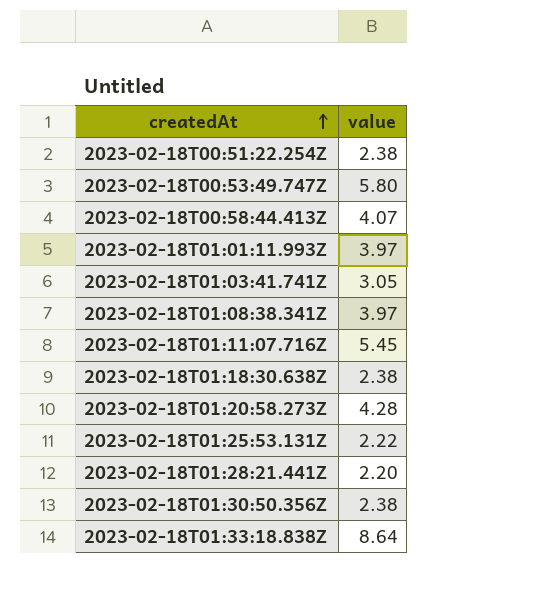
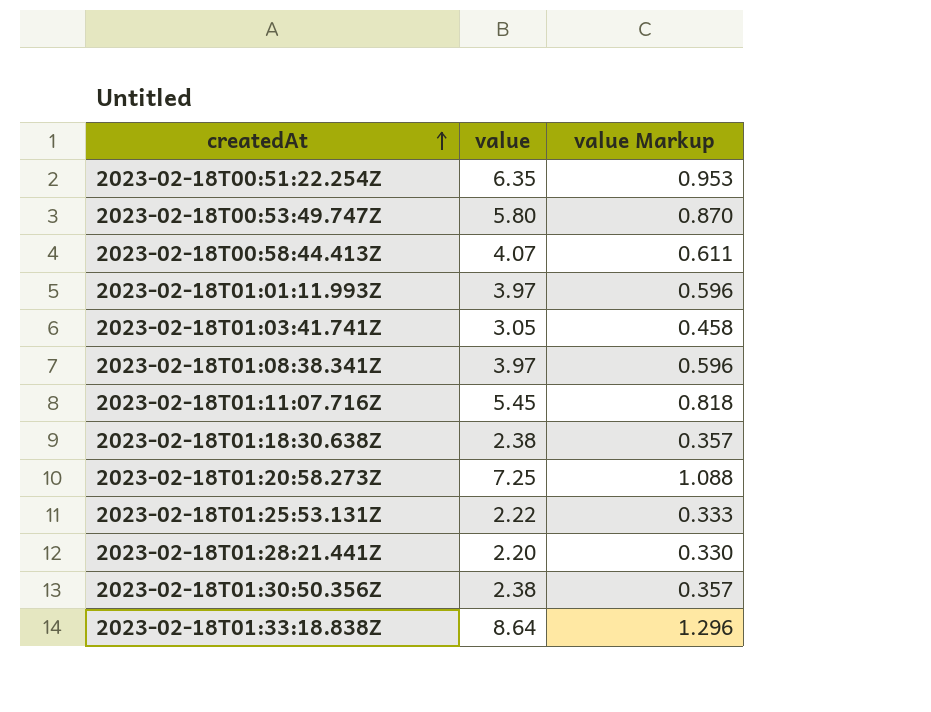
column value Markup | formula: none -> [value] * 0.15
2023-02-18T00:51:22.254Z | value: 2.38 -> 6.35
2023-02-18T01:20:58.273Z | value: 4.28 -> 7.25

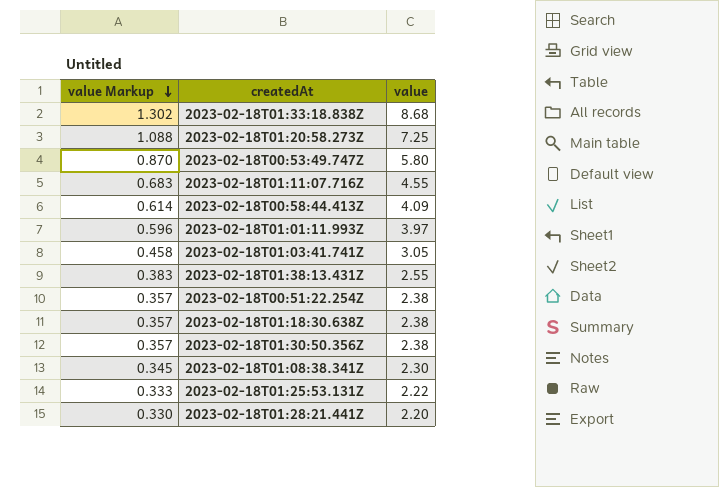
row order: createdAt ascending -> value Markup descending
column value Markup | position: 3 -> 1
2023-02-18T01:33:18.838Z | value Markup: 1.296 -> 1.302
2023-02-18T01:33:18.838Z | value: 8.64 -> 8.68
2023-02-18T01:11:07.716Z | value Markup: 0.818 -> 0.683
2023-02-18T01:11:07.716Z | value: 5.45 -> 4.55
2023-02-18T00:58:44.413Z | value Markup: 0.611 -> 0.614
2023-02-18T00:58:44.413Z | value: 4.07 -> 4.09
row 2023-02-18T01:38:13.431Z: none -> 0.383 | 2.55
2023-02-18T00:51:22.254Z | value Markup: 0.953 -> 0.357
2023-02-18T00:51:22.254Z | value: 6.35 -> 2.38
2023-02-18T01:08:38.341Z | value Markup: 0.596 -> 0.345
2023-02-18T01:08:38.341Z | value: 3.97 -> 2.30

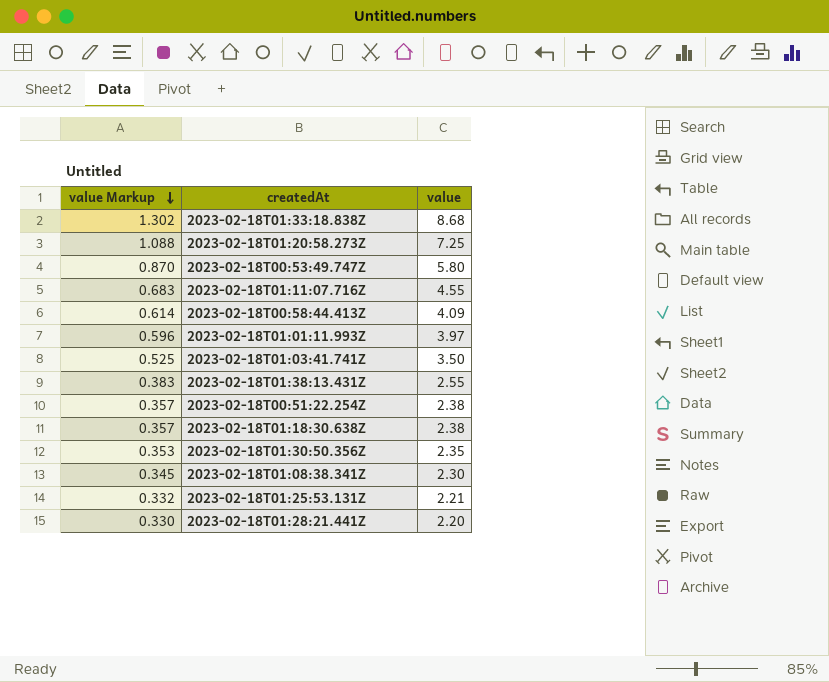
2023-02-18T01:03:41.741Z | value Markup: 0.458 -> 0.525
2023-02-18T01:03:41.741Z | value: 3.05 -> 3.50
2023-02-18T01:30:50.356Z | value Markup: 0.357 -> 0.353
2023-02-18T01:30:50.356Z | value: 2.38 -> 2.35
2023-02-18T01:25:53.131Z | value Markup: 0.333 -> 0.332
2023-02-18T01:25:53.131Z | value: 2.22 -> 2.21

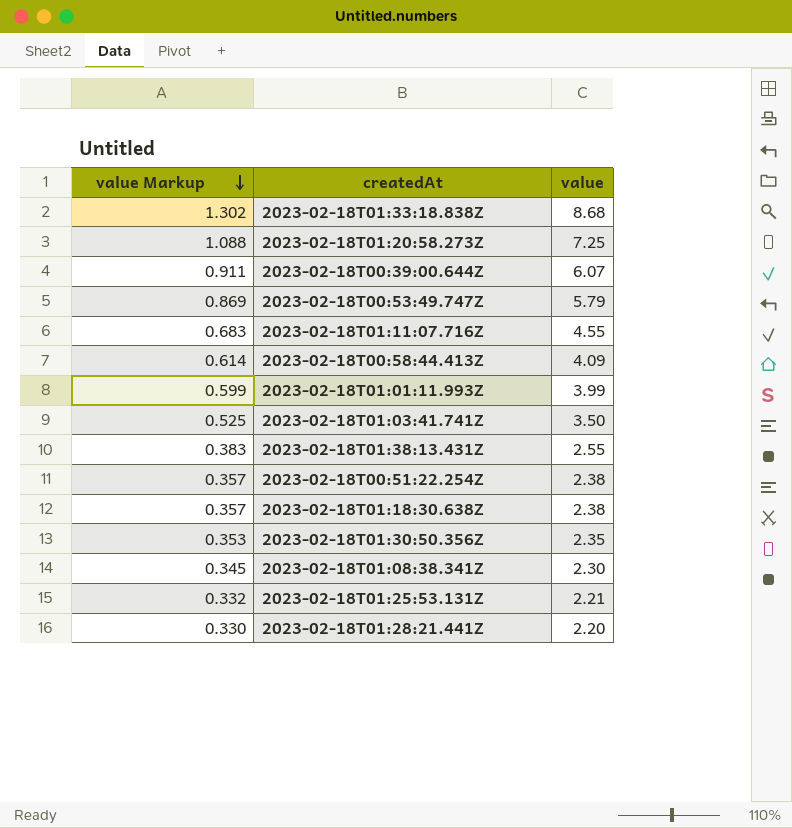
row 2023-02-18T00:39:00.644Z: none -> 0.911 | 6.07
2023-02-18T00:53:49.747Z | value Markup: 0.870 -> 0.869
2023-02-18T00:53:49.747Z | value: 5.80 -> 5.79
2023-02-18T01:01:11.993Z | value Markup: 0.596 -> 0.599
2023-02-18T01:01:11.993Z | value: 3.97 -> 3.99

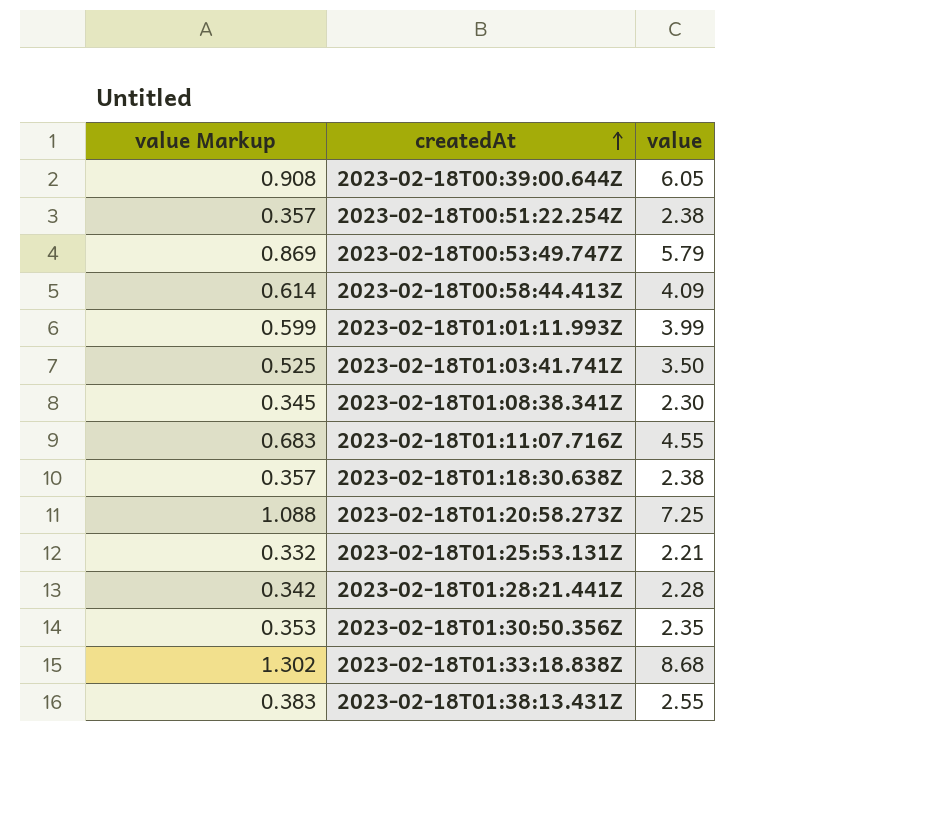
row order: value Markup descending -> createdAt ascending
2023-02-18T00:39:00.644Z | value Markup: 0.911 -> 0.908
2023-02-18T00:39:00.644Z | value: 6.07 -> 6.05
2023-02-18T01:28:21.441Z | value Markup: 0.330 -> 0.342
2023-02-18T01:28:21.441Z | value: 2.20 -> 2.28

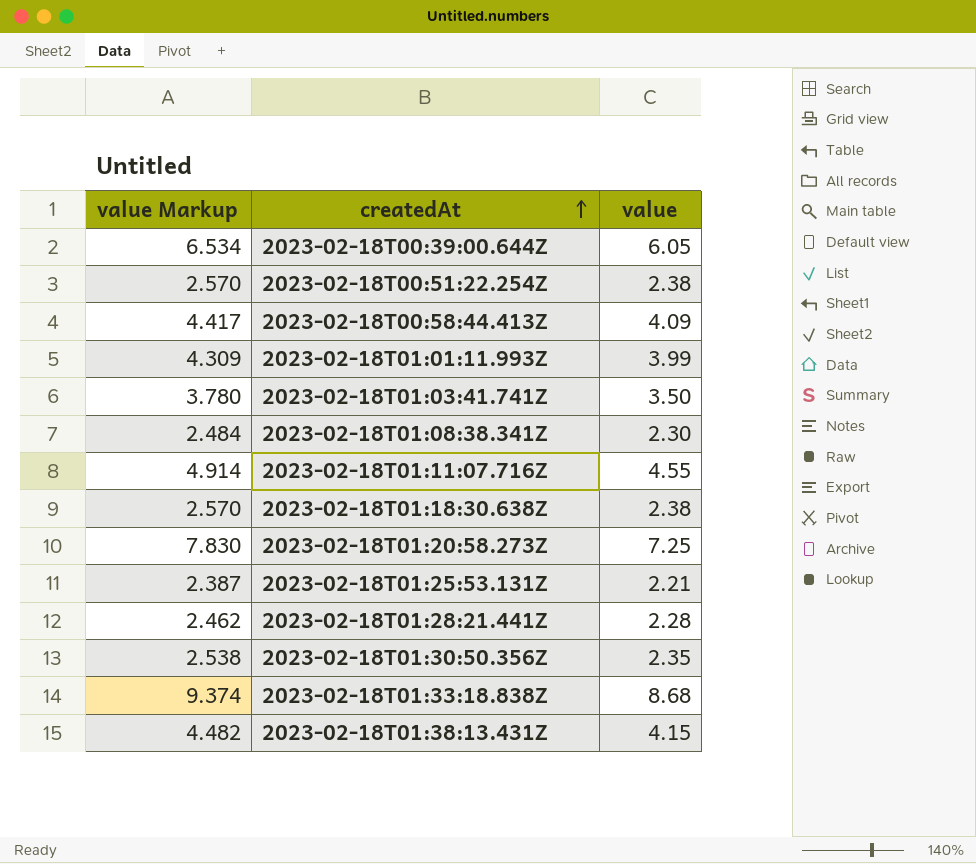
column value Markup | formula: [value] * 0.15 -> [value] * 1.08
row 2023-02-18T00:53:49.747Z: 0.869 | 5.79 -> none
2023-02-18T01:38:13.431Z | value: 2.55 -> 4.15

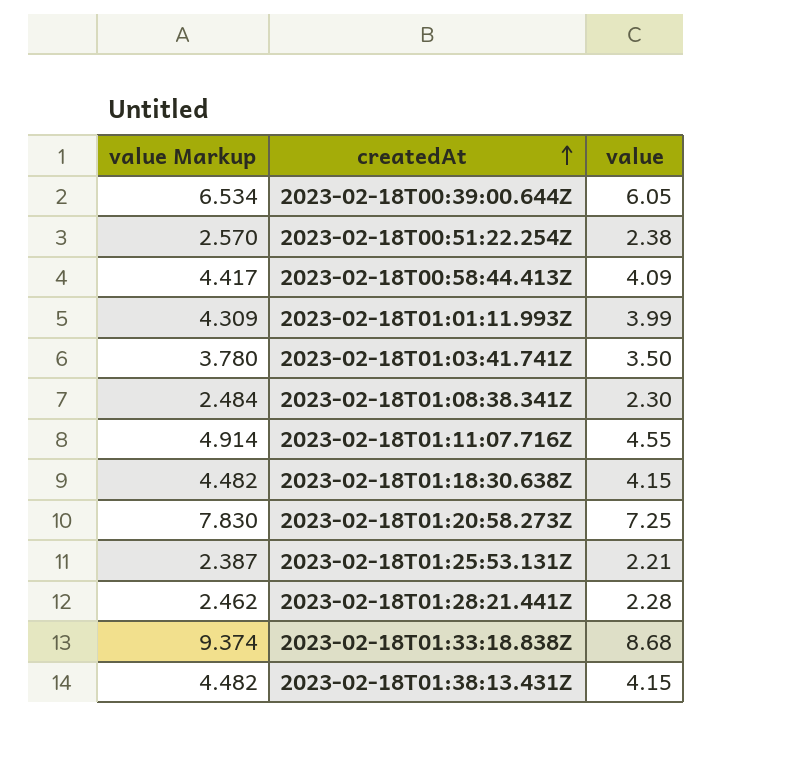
row 2023-02-18T01:30:50.356Z: 2.538 | 2.35 -> none
2023-02-18T01:18:30.638Z | value Markup: 2.570 -> 4.482
2023-02-18T01:18:30.638Z | value: 2.38 -> 4.15

